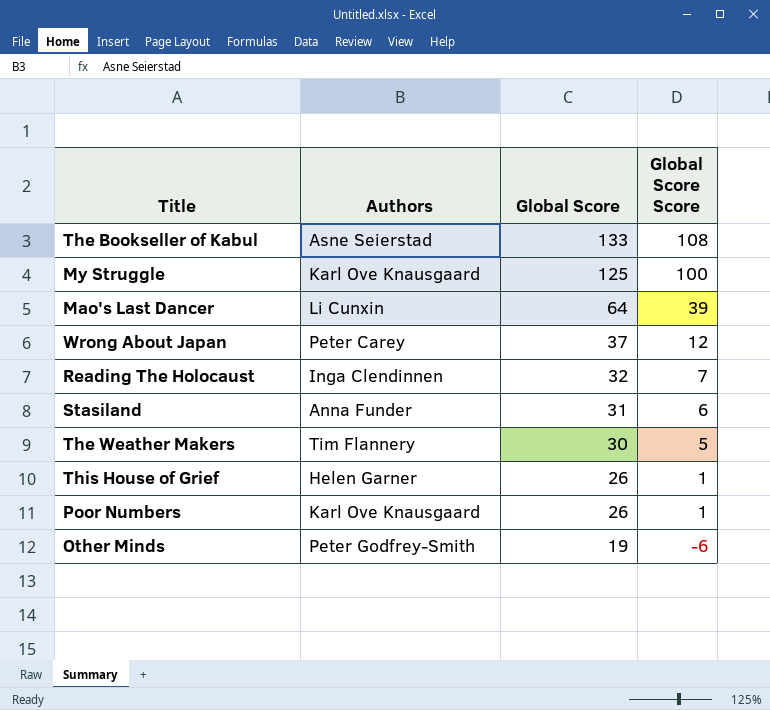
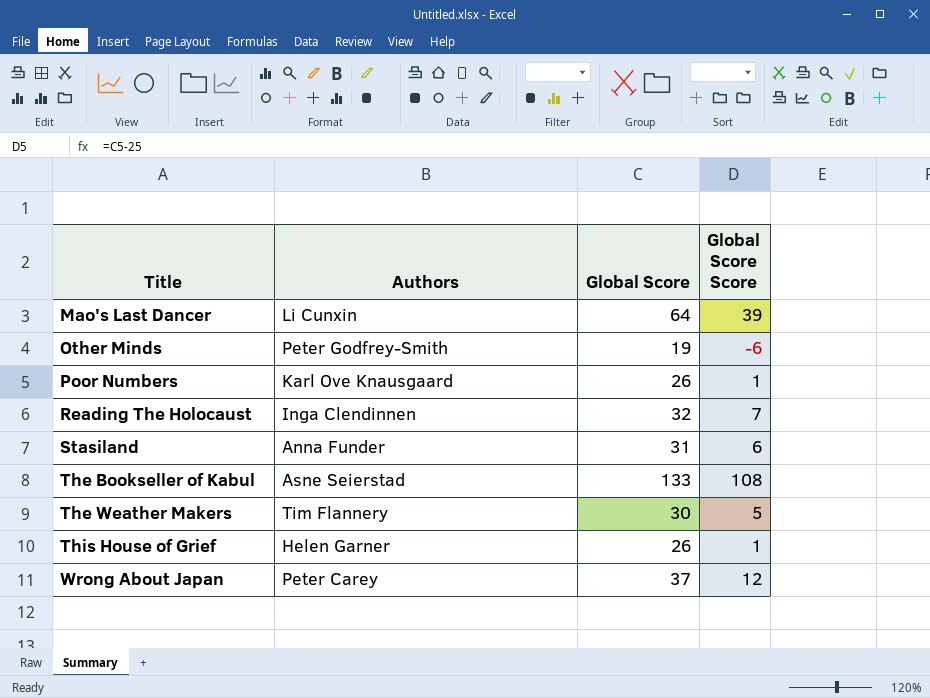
row order: Global Score descending -> Title ascending
row My Struggle: Karl Ove Knausgaard | 125 | 100 -> none

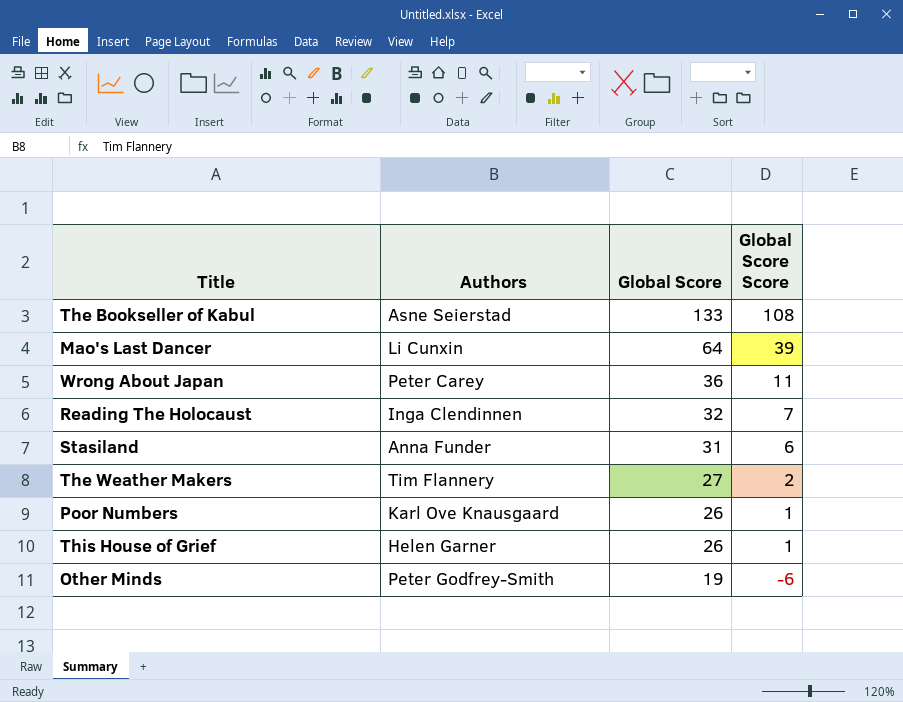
row order: Title ascending -> Global Score descending
Wrong About Japan | Global Score: 37 -> 36
Wrong About Japan | Global Score Score: 12 -> 11
The Weather Makers | Global Score: 30 -> 27
The Weather Makers | Global Score Score: 5 -> 2

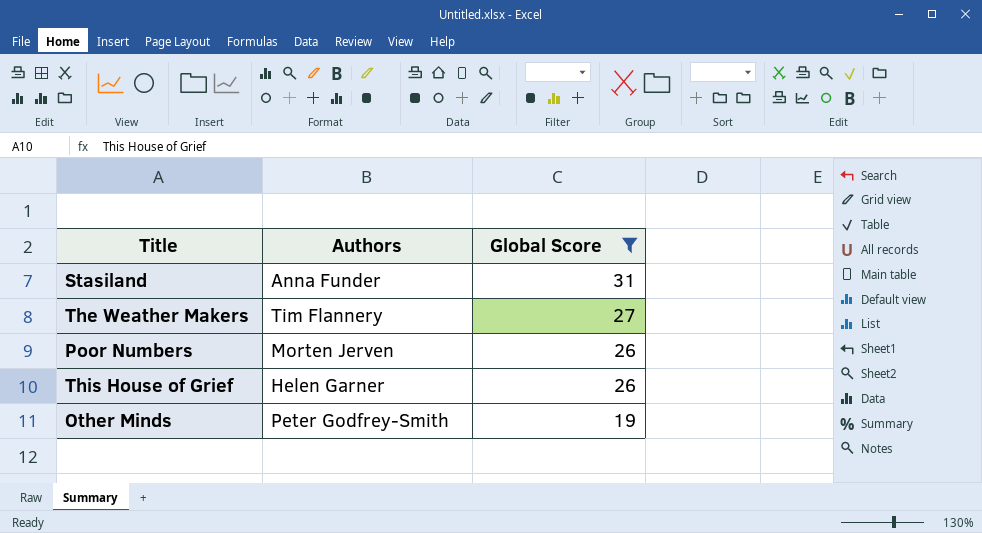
filter: none -> Global Score <= 31
column Global Score Score | formula: [Global Score] - 25 -> none
Poor Numbers | Authors: Karl Ove Knausgaard -> Morten Jerven

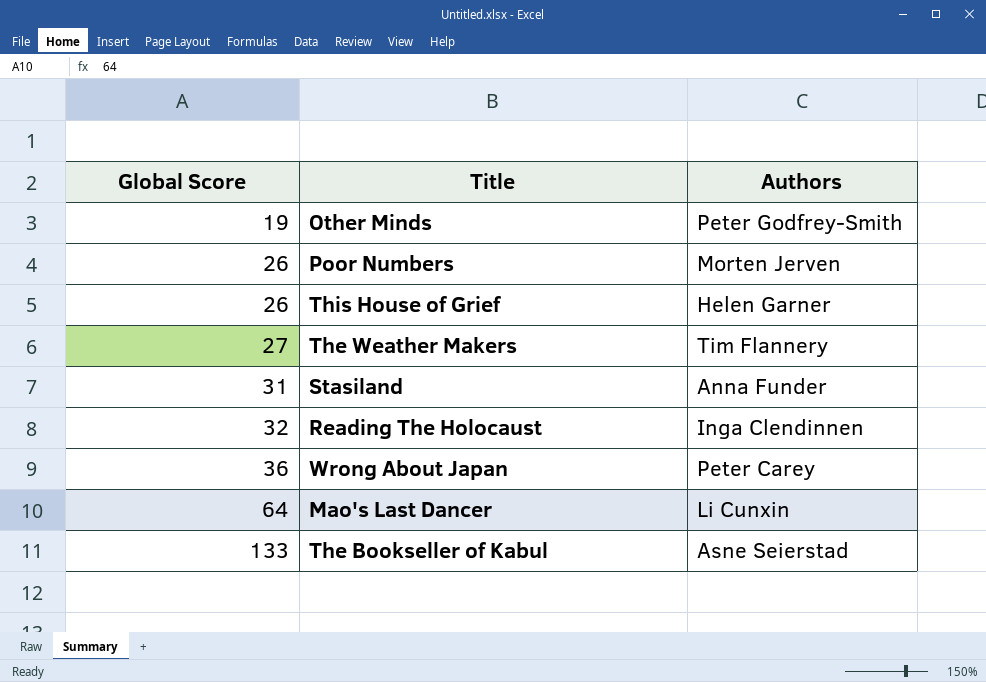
filter: Global Score <= 31 -> none
row order: Global Score descending -> Global Score ascending
column Global Score | position: 3 -> 1

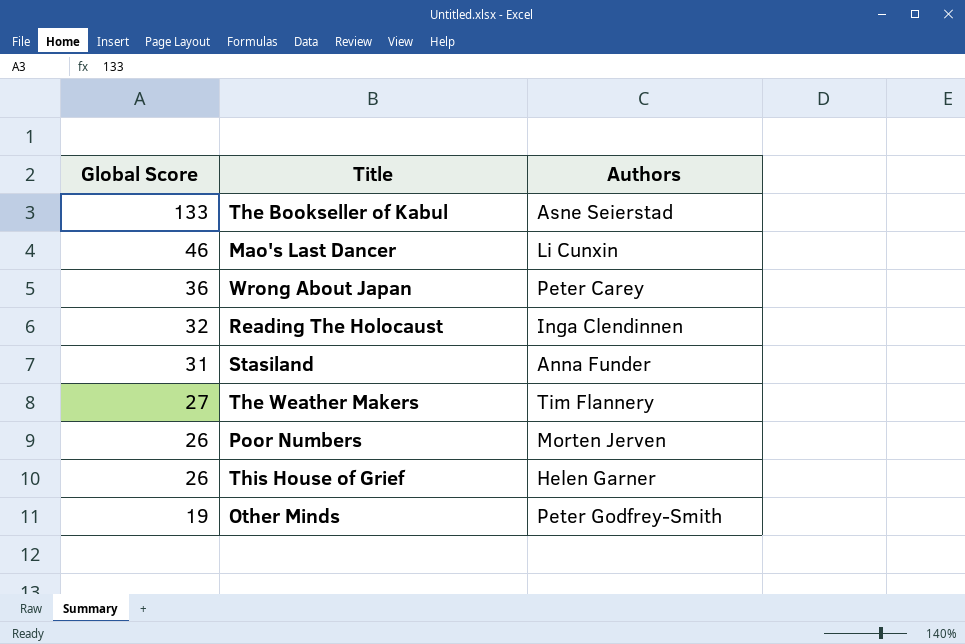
row order: Global Score ascending -> Global Score descending
Mao's Last Dancer | Global Score: 64 -> 46

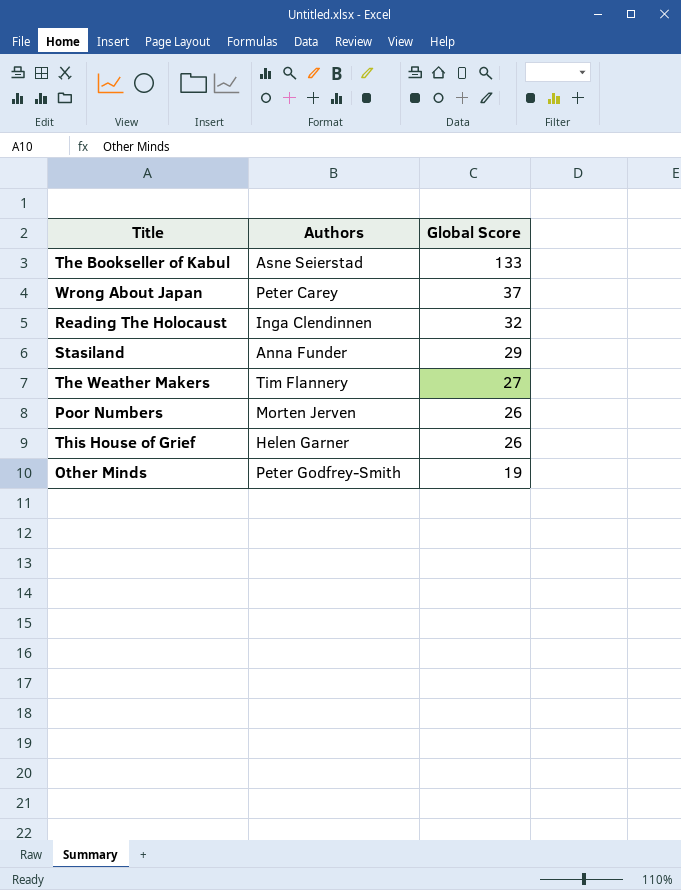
column Global Score | position: 1 -> 3
row Mao's Last Dancer: 46 | Li Cunxin -> none
Wrong About Japan | Global Score: 36 -> 37
Stasiland | Global Score: 31 -> 29

